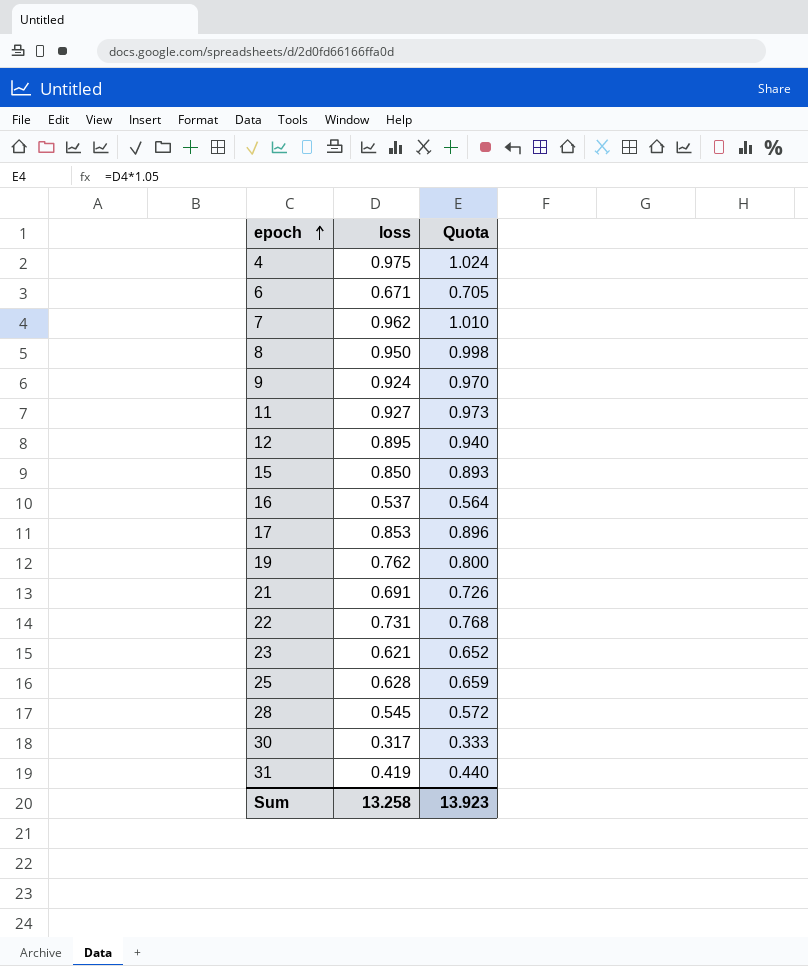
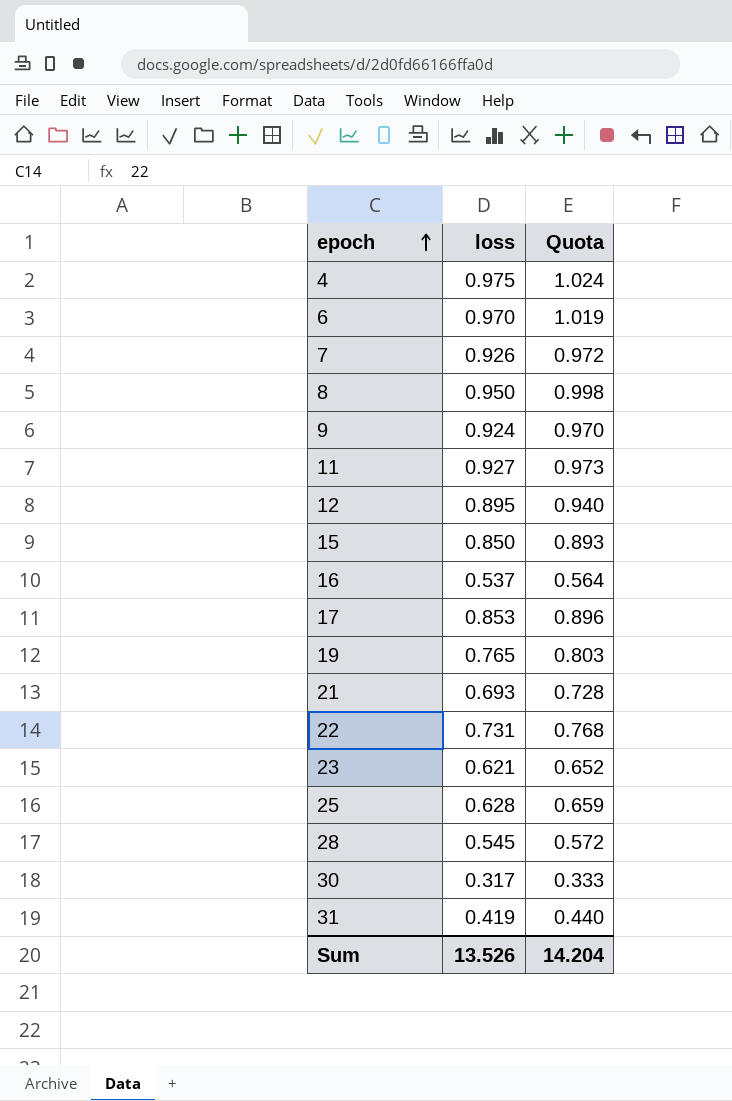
6 | loss: 0.671 -> 0.970
6 | Quota: 0.705 -> 1.019
7 | loss: 0.962 -> 0.926
7 | Quota: 1.010 -> 0.972
19 | loss: 0.762 -> 0.765
19 | Quota: 0.800 -> 0.803
21 | loss: 0.691 -> 0.693
21 | Quota: 0.726 -> 0.728
Sum | loss: 13.258 -> 13.526
Sum | Quota: 13.923 -> 14.204

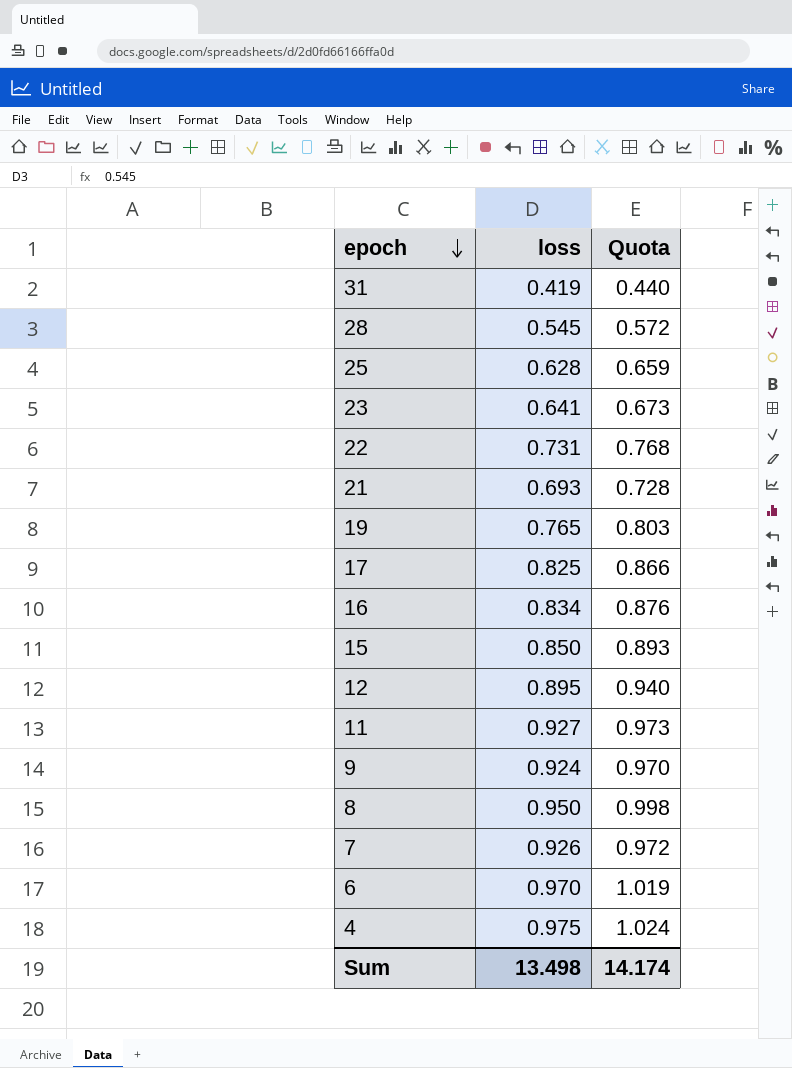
row order: epoch ascending -> epoch descending
row 30: 0.317 | 0.333 -> none
23 | loss: 0.621 -> 0.641
23 | Quota: 0.652 -> 0.673
17 | loss: 0.853 -> 0.825
17 | Quota: 0.896 -> 0.866
16 | loss: 0.537 -> 0.834
16 | Quota: 0.564 -> 0.876
Sum | loss: 13.526 -> 13.498
Sum | Quota: 14.204 -> 14.174

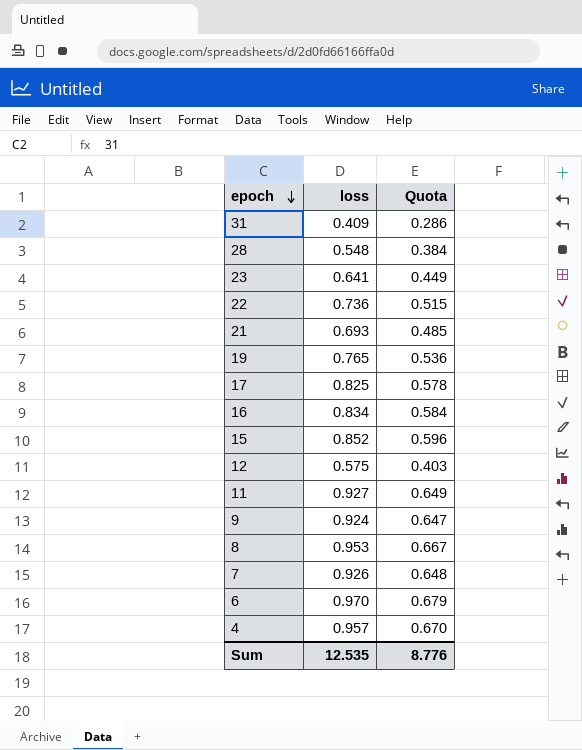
column Quota | formula: [loss] * 1.05 -> [loss] * 0.7
row 25: 0.628 | 0.659 -> none
31 | loss: 0.419 -> 0.409
28 | loss: 0.545 -> 0.548
22 | loss: 0.731 -> 0.736
15 | loss: 0.850 -> 0.852
12 | loss: 0.895 -> 0.575
8 | loss: 0.950 -> 0.953
4 | loss: 0.975 -> 0.957
Sum | loss: 13.498 -> 12.535
Sum | Quota: 14.174 -> 8.776

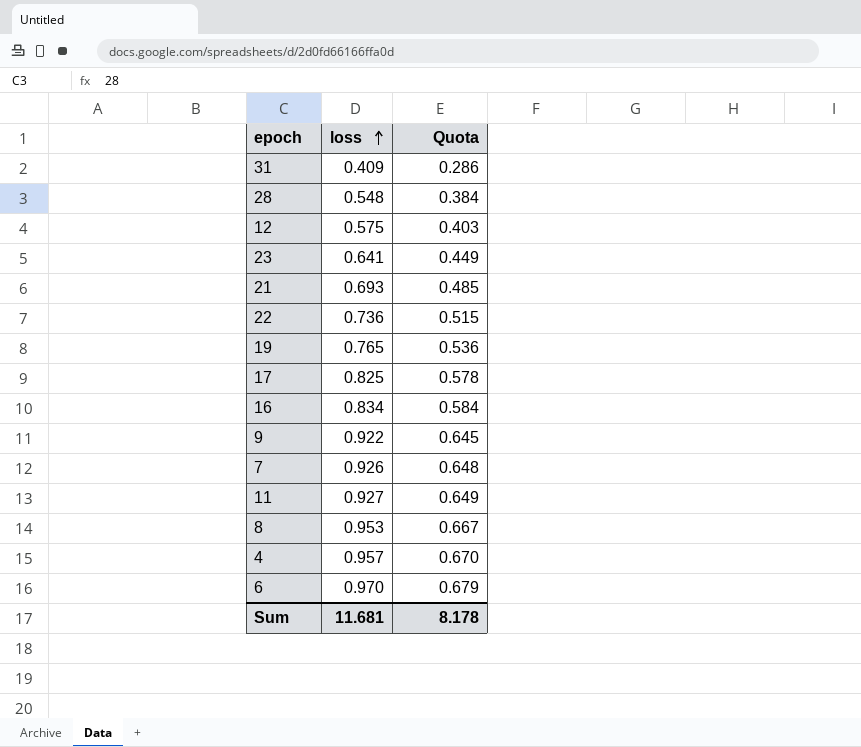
row order: epoch descending -> loss ascending
row 15: 0.852 | 0.596 -> none
9 | loss: 0.924 -> 0.922
9 | Quota: 0.647 -> 0.645
Sum | loss: 12.535 -> 11.681
Sum | Quota: 8.776 -> 8.178

